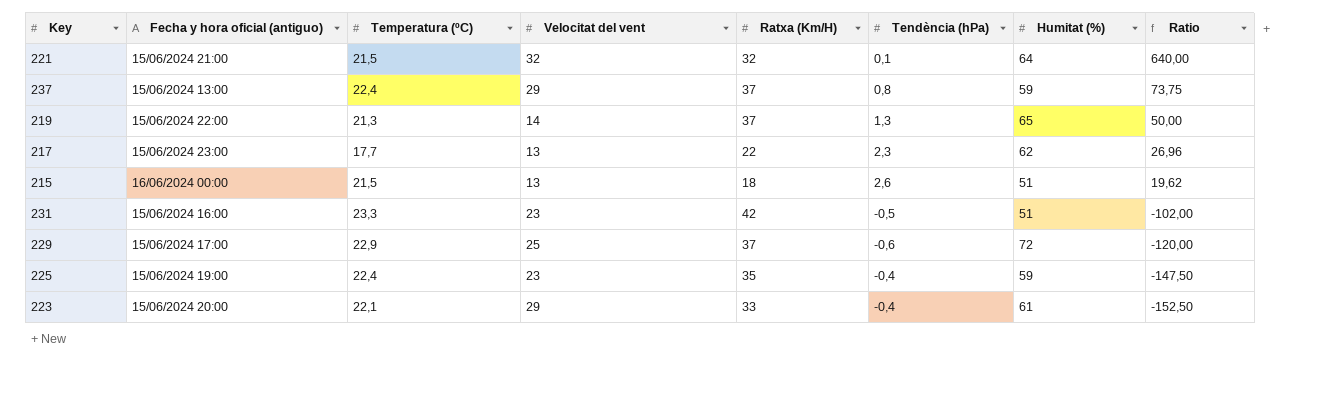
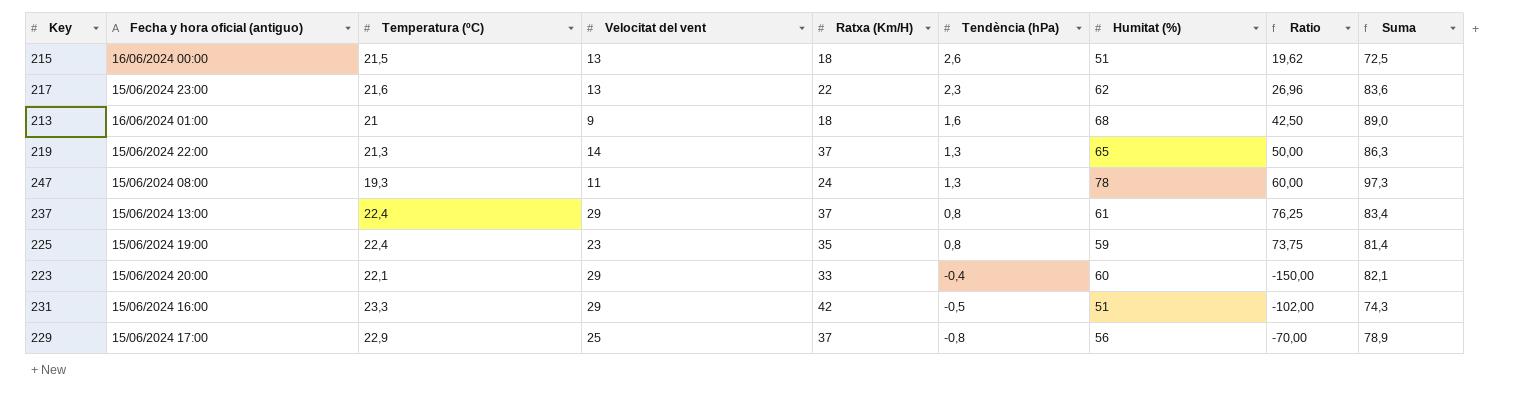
row order: Ratio descending -> Tendència (hPa) descending
column Suma | formula: none -> [Temperatura (ºC)] + [Humitat (%)]
row 221: 15/06/2024 21:00 | 21,5 | 32 | 32 | 0,1 | 64 | 640,00 -> none
217 | Temperatura (ºC): 17,7 -> 21,6
row 213: none -> 16/06/2024 01:00 | 21 | 9 | 18 | 1,6 | 68 | 42,50 | 89,0
row 247: none -> 15/06/2024 08:00 | 19,3 | 11 | 24 | 1,3 | 78 | 60,00 | 97,3
237 | Humitat (%): 59 -> 61
237 | Ratio: 73,75 -> 76,25
225 | Tendència (hPa): -0,4 -> 0,8
225 | Ratio: -147,50 -> 73,75
223 | Humitat (%): 61 -> 60
223 | Ratio: -152,50 -> -150,00
231 | Velocitat del vent: 23 -> 29
229 | Tendència (hPa): -0,6 -> -0,8
229 | Humitat (%): 72 -> 56
229 | Ratio: -120,00 -> -70,00

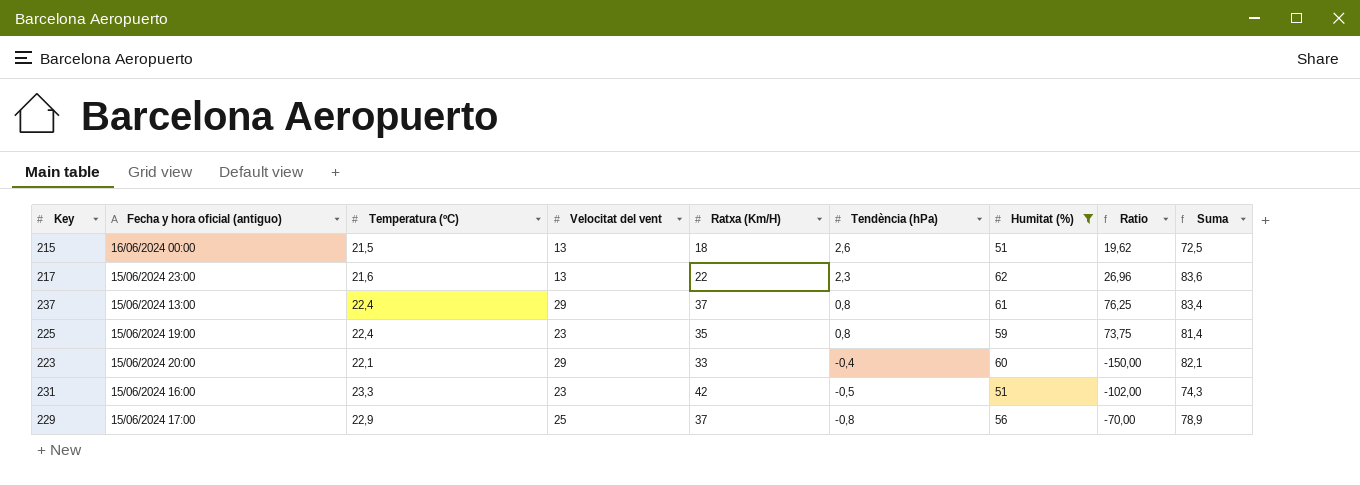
filter: none -> Humitat (%) <= 62
231 | Velocitat del vent: 29 -> 23

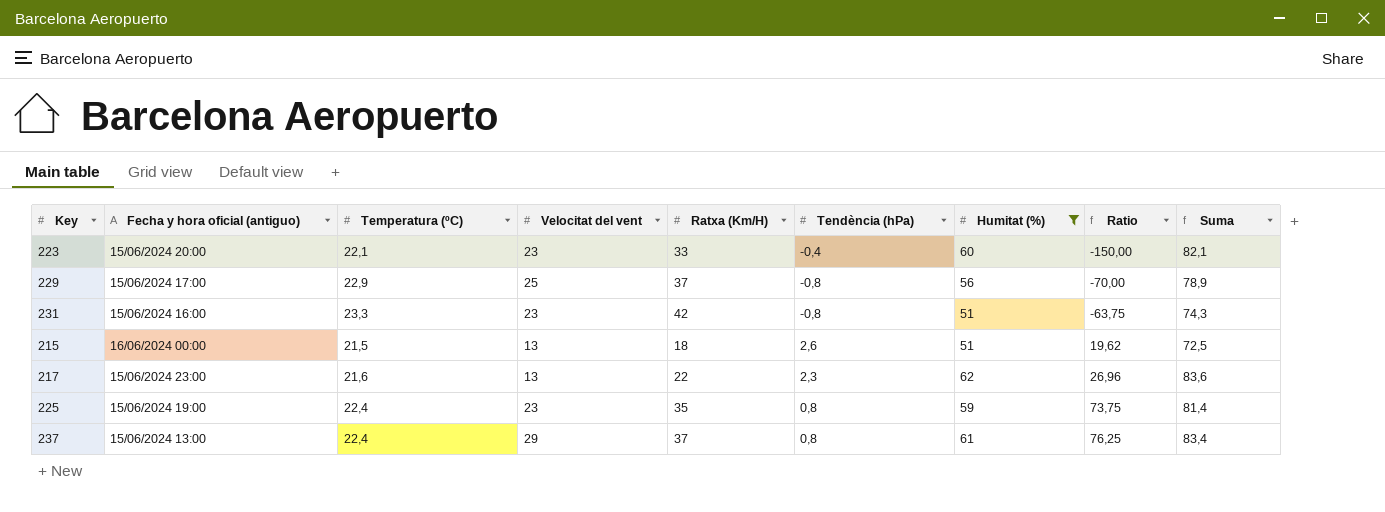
row order: Tendència (hPa) descending -> Ratio ascending
223 | Velocitat del vent: 29 -> 23
231 | Tendència (hPa): -0,5 -> -0,8
231 | Ratio: -102,00 -> -63,75

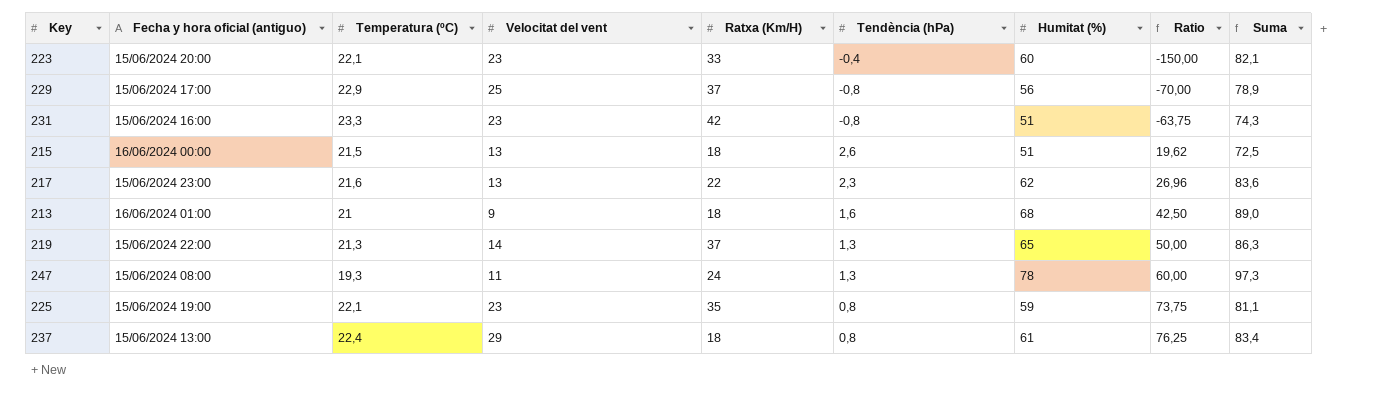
filter: Humitat (%) <= 62 -> none
225 | Temperatura (ºC): 22,4 -> 22,1
225 | Suma: 81,4 -> 81,1
237 | Ratxa (Km/H): 37 -> 18

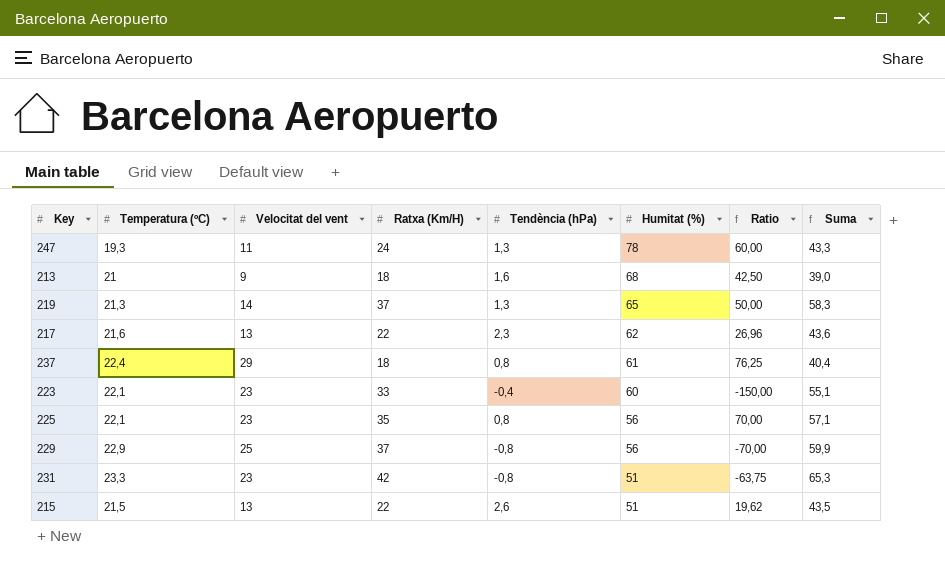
row order: Ratio ascending -> Humitat (%) descending
column Fecha y hora oficial (antiguo) | position: 2 -> none
column Suma | formula: [Temperatura (ºC)] + [Humitat (%)] -> [Temperatura (ºC)] + [Ratxa (Km/H)]
225 | Humitat (%): 59 -> 56
225 | Ratio: 73,75 -> 70,00
215 | Ratxa (Km/H): 18 -> 22

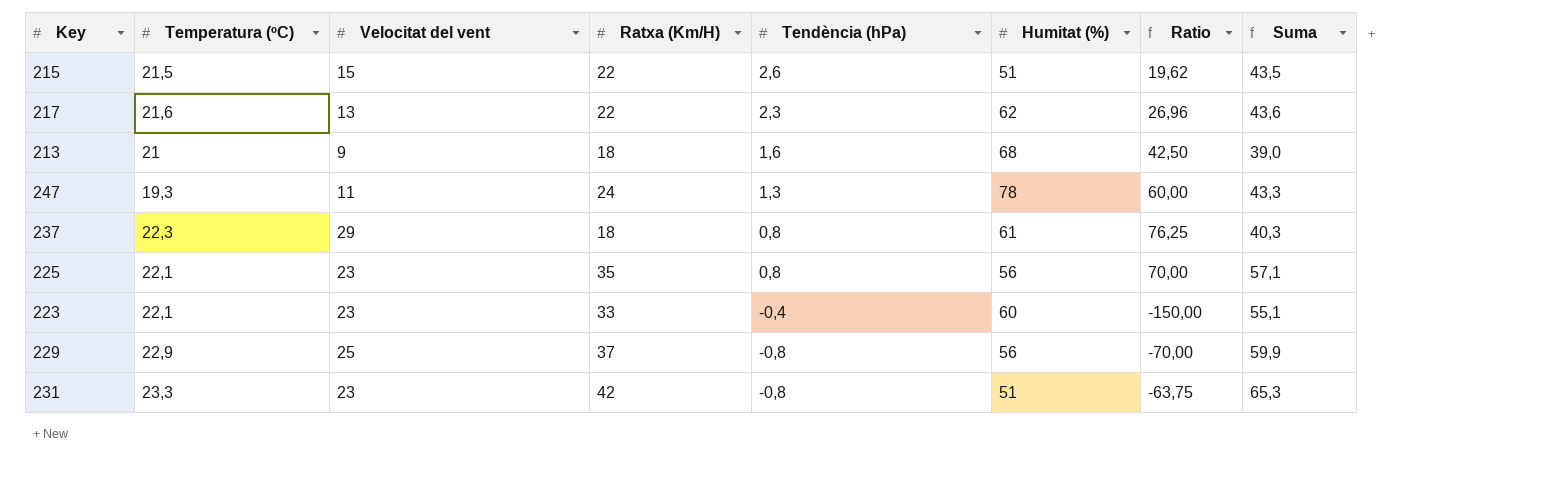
row order: Humitat (%) descending -> Tendència (hPa) descending
row 219: 21,3 | 14 | 37 | 1,3 | 65 | 50,00 | 58,3 -> none
215 | Velocitat del vent: 13 -> 15
237 | Temperatura (ºC): 22,4 -> 22,3
237 | Suma: 40,4 -> 40,3

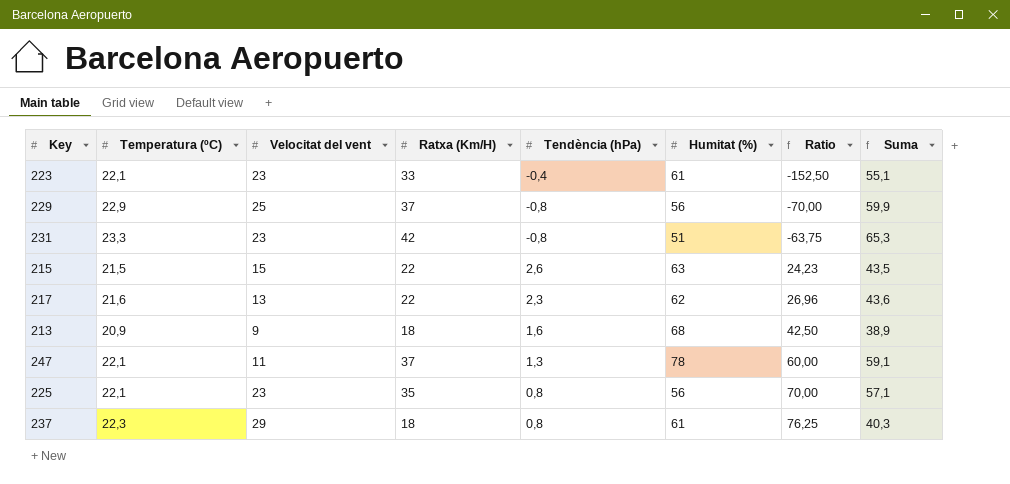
row order: Tendència (hPa) descending -> Ratio ascending
223 | Humitat (%): 60 -> 61
223 | Ratio: -150,00 -> -152,50
215 | Humitat (%): 51 -> 63
215 | Ratio: 19,62 -> 24,23
213 | Temperatura (ºC): 21 -> 20,9
213 | Suma: 39,0 -> 38,9
247 | Temperatura (ºC): 19,3 -> 22,1
247 | Ratxa (Km/H): 24 -> 37
247 | Suma: 43,3 -> 59,1

